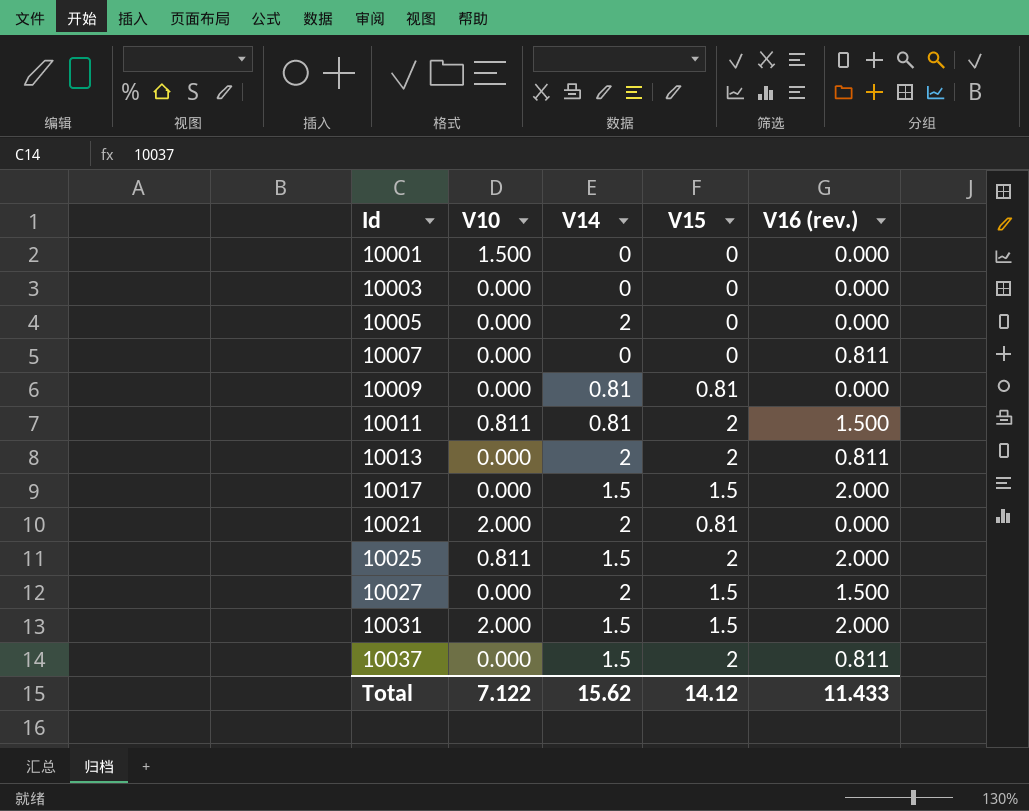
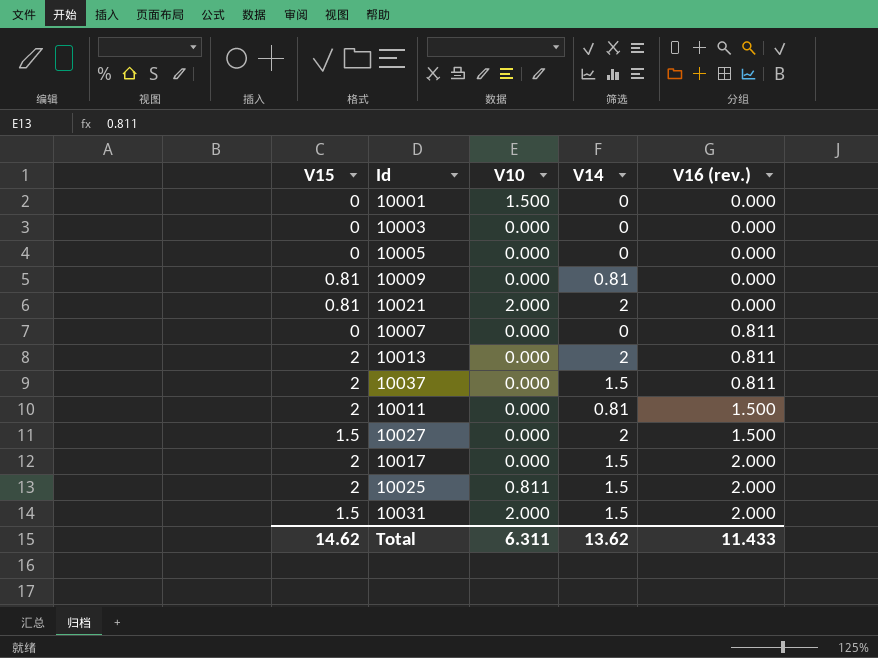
row order: Id ascending -> V16 (rev.) ascending
column V15 | position: 4 -> 1
10005 | V14: 2 -> 0
10011 | V10: 0.811 -> 0.000
10017 | V15: 1.5 -> 2
Total | V15: 14.12 -> 14.62
Total | V10: 7.122 -> 6.311
Total | V14: 15.62 -> 13.62

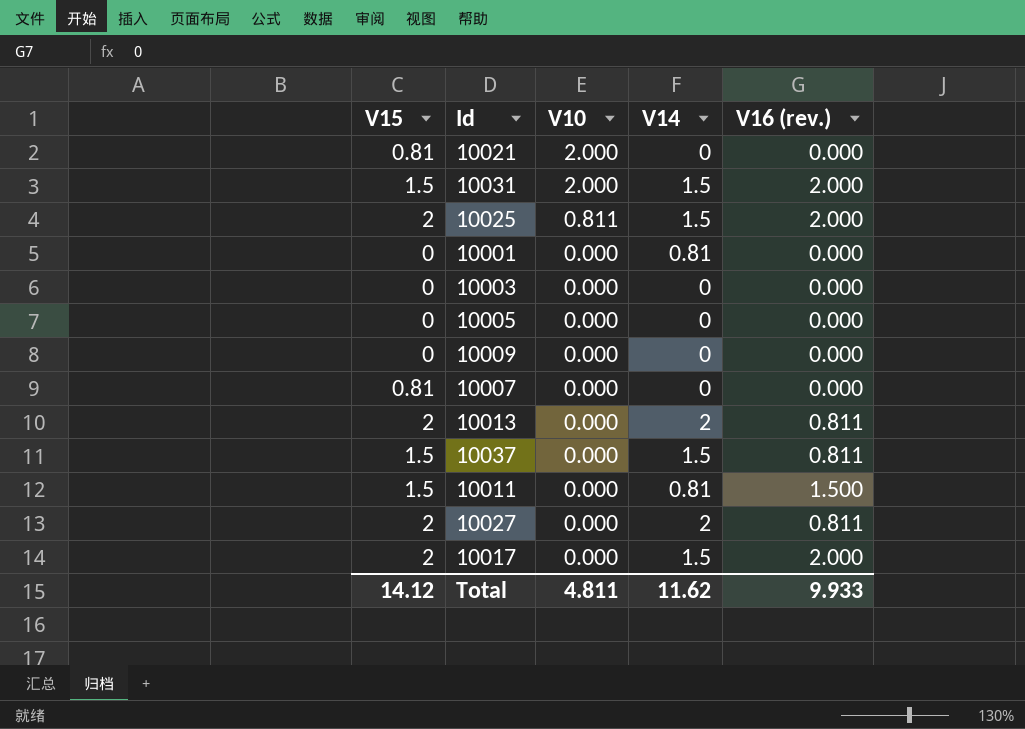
row order: V16 (rev.) ascending -> V10 descending
10021 | V14: 2 -> 0
10001 | V10: 1.500 -> 0.000
10001 | V14: 0 -> 0.81
10009 | V15: 0.81 -> 0
10009 | V14: 0.81 -> 0
10007 | V15: 0 -> 0.81
10007 | V16 (rev.): 0.811 -> 0.000
10037 | V15: 2 -> 1.5
10011 | V15: 2 -> 1.5
10027 | V15: 1.5 -> 2
10027 | V16 (rev.): 1.500 -> 0.811
Total | V15: 14.62 -> 14.12
Total | V10: 6.311 -> 4.811
Total | V14: 13.62 -> 11.62
Total | V16 (rev.): 11.433 -> 9.933

